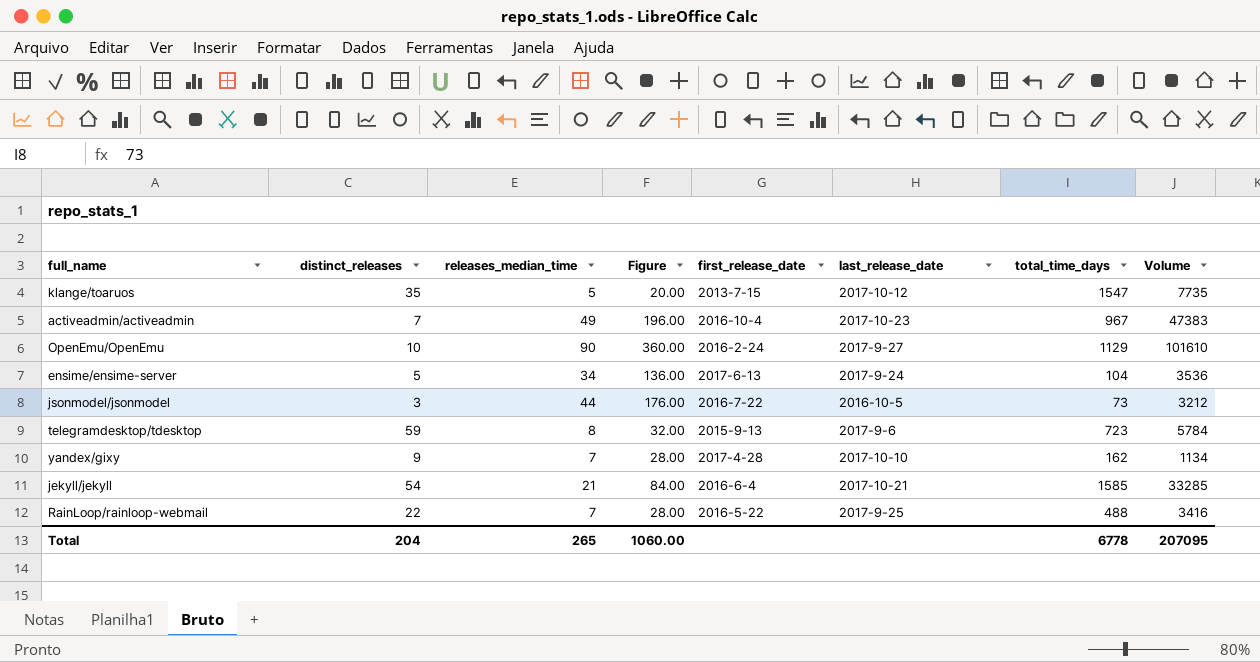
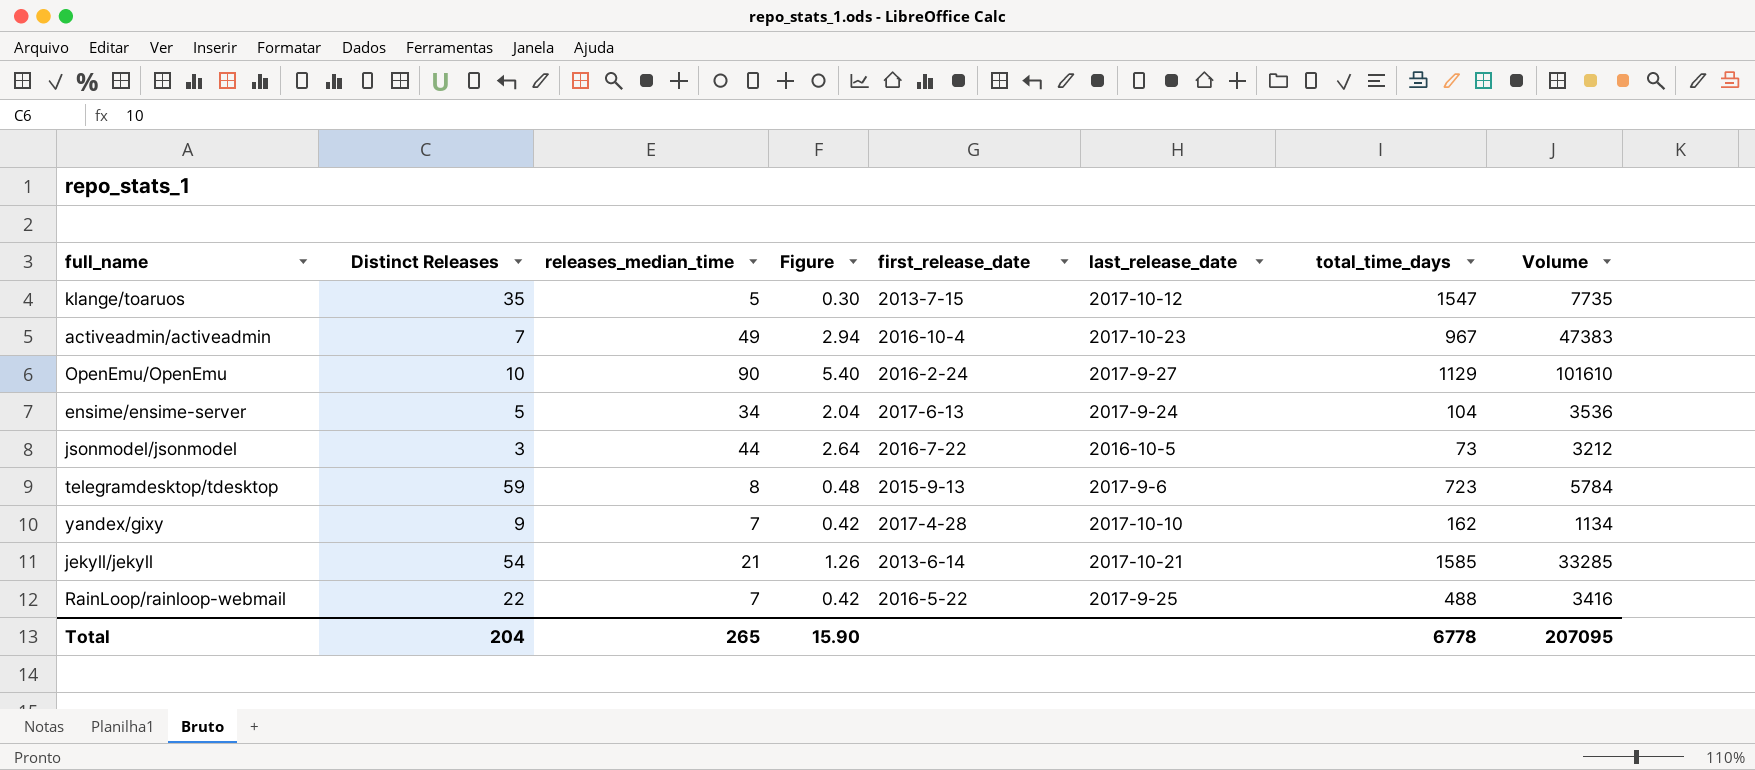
column name: distinct_releases -> Distinct Releases
column Figure | formula: [releases_median_time] * 4 -> [releases_median_time] * 0.06
jekyll/jekyll | first_release_date: 2016-6-4 -> 2013-6-14
Total | Figure: 1060.00 -> 15.90

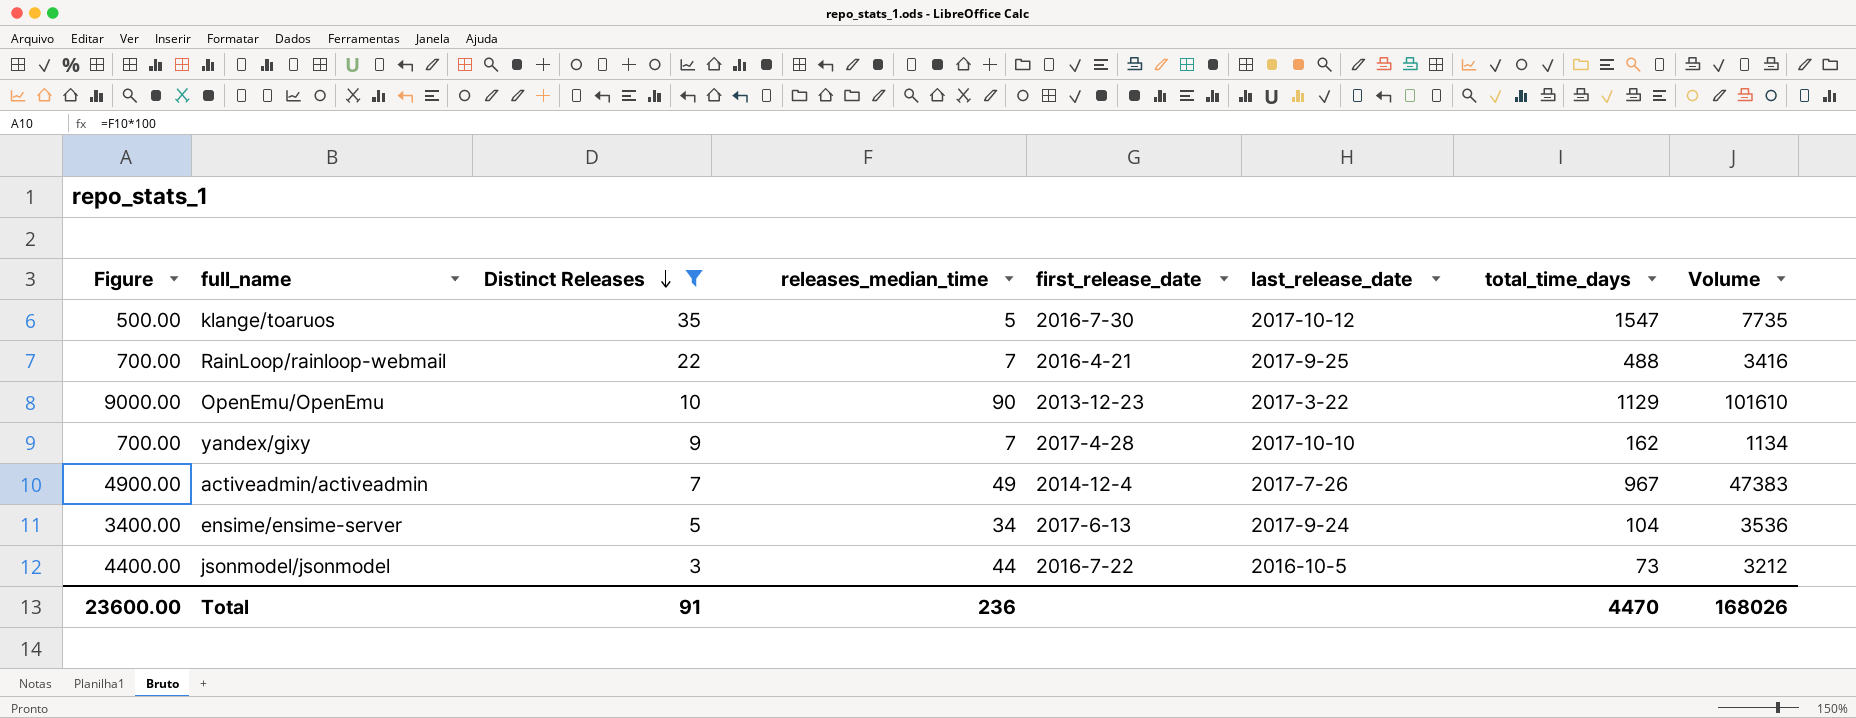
filter: none -> Distinct Releases <= 35
row order: none -> Distinct Releases descending
column Figure | formula: [releases_median_time] * 0.06 -> [releases_median_time] * 100
column Figure | position: 4 -> 1
klange/toaruos | first_release_date: 2013-7-15 -> 2016-7-30
RainLoop/rainloop-webmail | first_release_date: 2016-5-22 -> 2016-4-21
OpenEmu/OpenEmu | first_release_date: 2016-2-24 -> 2013-12-23
OpenEmu/OpenEmu | last_release_date: 2017-9-27 -> 2017-3-22
activeadmin/activeadmin | first_release_date: 2016-10-4 -> 2014-12-4
activeadmin/activeadmin | last_release_date: 2017-10-23 -> 2017-7-26
Total | Figure: 15.90 -> 23600.00
Total | Distinct Releases: 204 -> 91
Total | releases_median_time: 265 -> 236
Total | total_time_days: 6778 -> 4470
Total | Volume: 207095 -> 168026

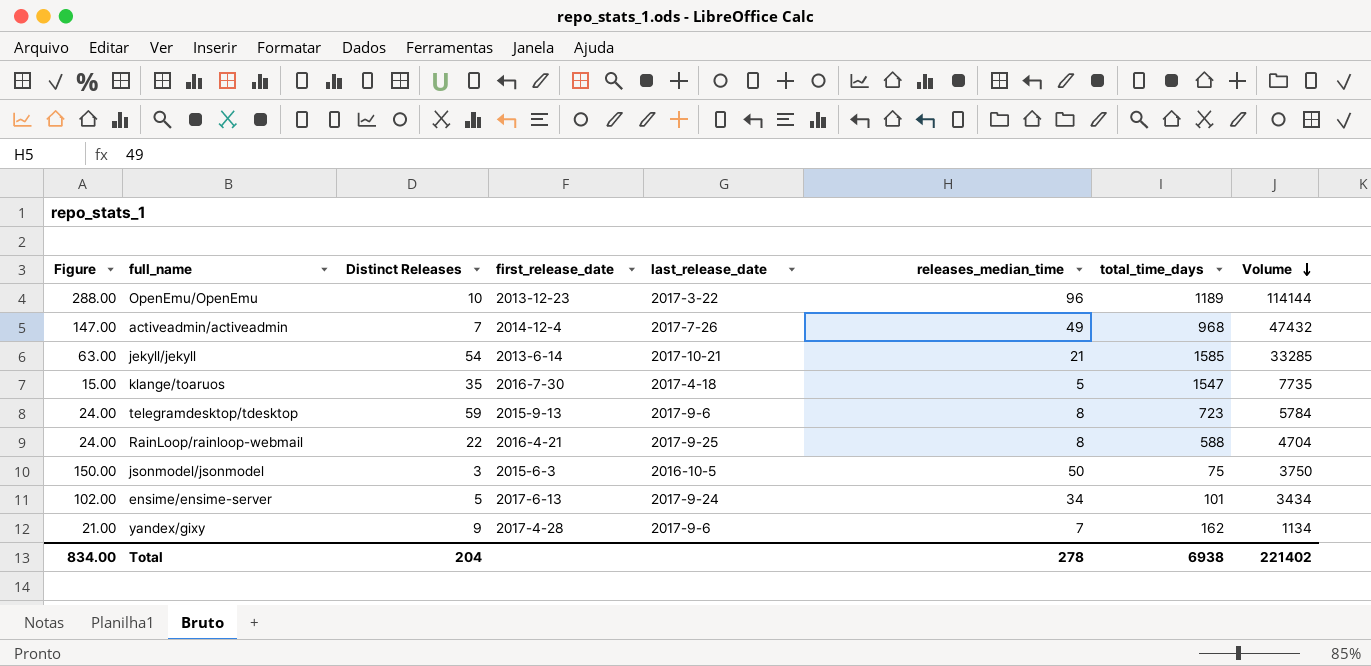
filter: Distinct Releases <= 35 -> none
row order: Distinct Releases descending -> Volume descending
column Figure | formula: [releases_median_time] * 100 -> [releases_median_time] * 3
column releases_median_time | position: 4 -> 6
OpenEmu/OpenEmu | releases_median_time: 90 -> 96
OpenEmu/OpenEmu | total_time_days: 1129 -> 1189
OpenEmu/OpenEmu | Volume: 101610 -> 114144
activeadmin/activeadmin | total_time_days: 967 -> 968
activeadmin/activeadmin | Volume: 47383 -> 47432
klange/toaruos | last_release_date: 2017-10-12 -> 2017-4-18
RainLoop/rainloop-webmail | releases_median_time: 7 -> 8
RainLoop/rainloop-webmail | total_time_days: 488 -> 588
RainLoop/rainloop-webmail | Volume: 3416 -> 4704
jsonmodel/jsonmodel | first_release_date: 2016-7-22 -> 2015-6-3
jsonmodel/jsonmodel | releases_median_time: 44 -> 50
jsonmodel/jsonmodel | total_time_days: 73 -> 75
jsonmodel/jsonmodel | Volume: 3212 -> 3750
ensime/ensime-server | total_time_days: 104 -> 101
ensime/ensime-server | Volume: 3536 -> 3434
yandex/gixy | last_release_date: 2017-10-10 -> 2017-9-6
Total | Figure: 23600.00 -> 834.00
Total | Distinct Releases: 91 -> 204
Total | releases_median_time: 236 -> 278
Total | total_time_days: 4470 -> 6938
Total | Volume: 168026 -> 221402

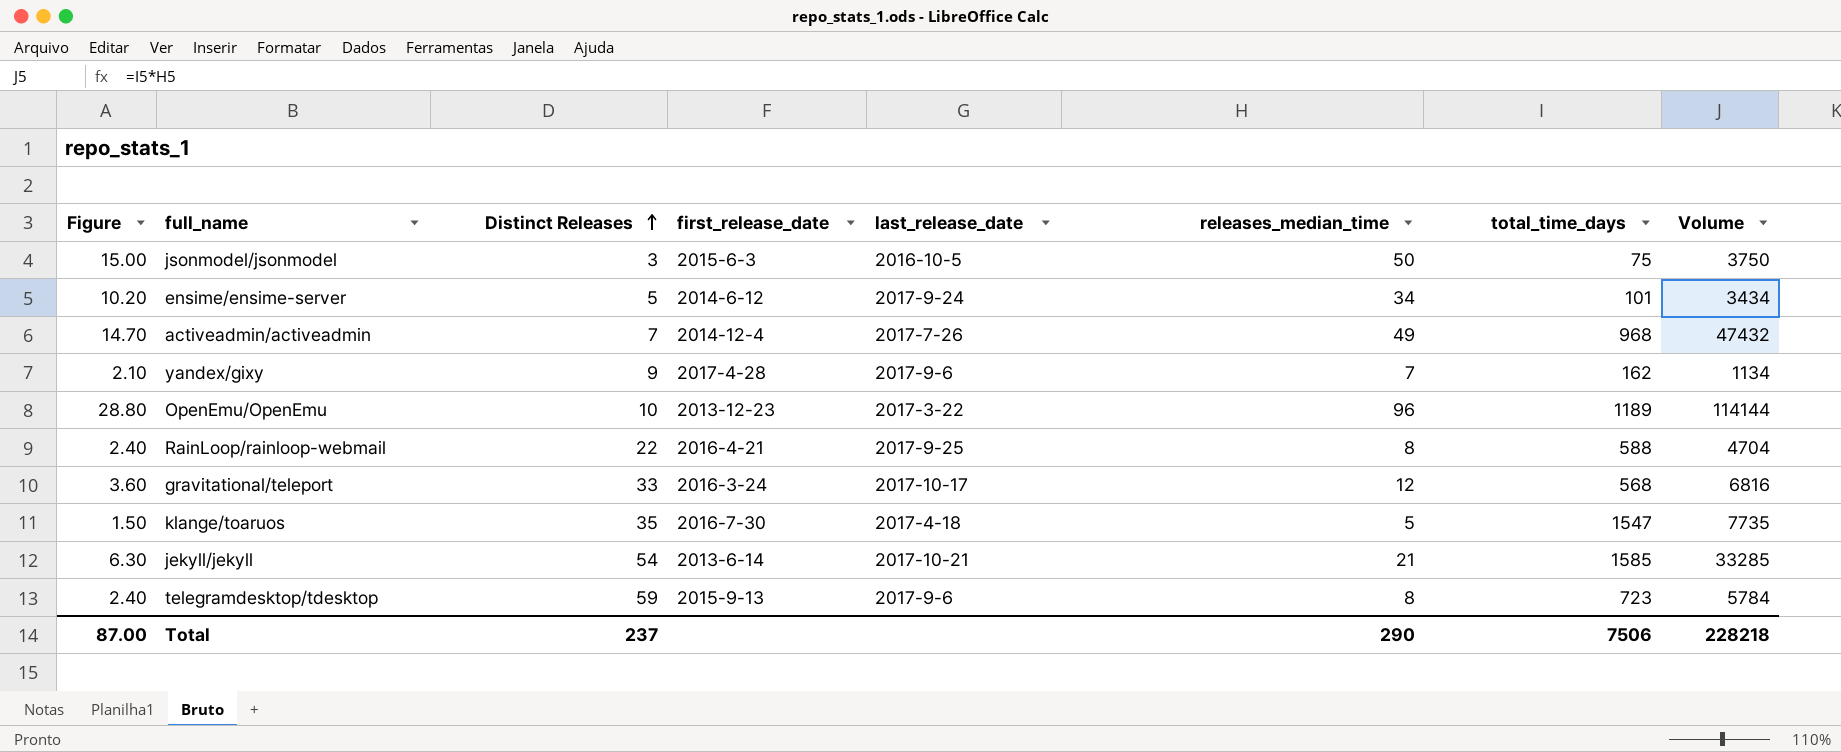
row order: Volume descending -> Distinct Releases ascending
column Figure | formula: [releases_median_time] * 3 -> [releases_median_time] * 0.3
ensime/ensime-server | first_release_date: 2017-6-13 -> 2014-6-12
row gravitational/teleport: none -> 3.60 | 33 | 2016-3-24 | 2017-10-17 | 12 | 568 | 6816
Total | Figure: 834.00 -> 87.00
Total | Distinct Releases: 204 -> 237
Total | releases_median_time: 278 -> 290
Total | total_time_days: 6938 -> 7506
Total | Volume: 221402 -> 228218

